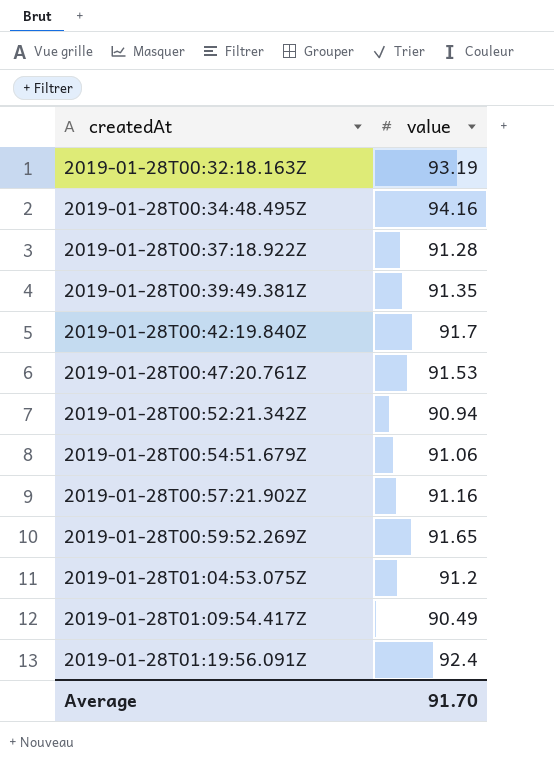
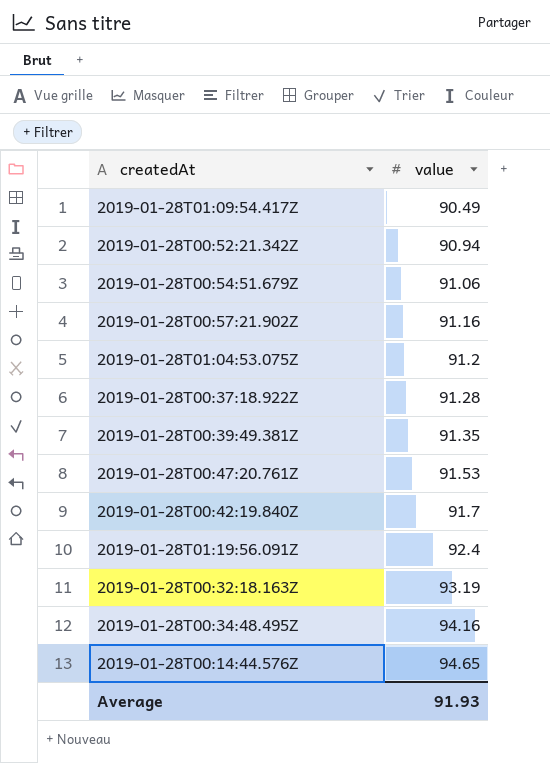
row order: createdAt ascending -> value ascending
row 2019-01-28T00:59:52.269Z: 91.65 -> none
row 2019-01-28T00:14:44.576Z: none -> 94.65
Average | value: 91.70 -> 91.93

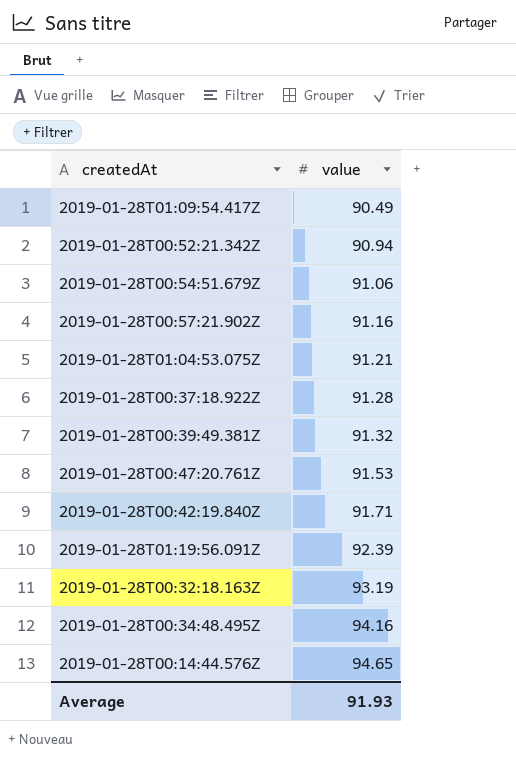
2019-01-28T01:04:53.075Z | value: 91.2 -> 91.21
2019-01-28T00:39:49.381Z | value: 91.35 -> 91.32
2019-01-28T00:42:19.840Z | value: 91.7 -> 91.71
2019-01-28T01:19:56.091Z | value: 92.4 -> 92.39

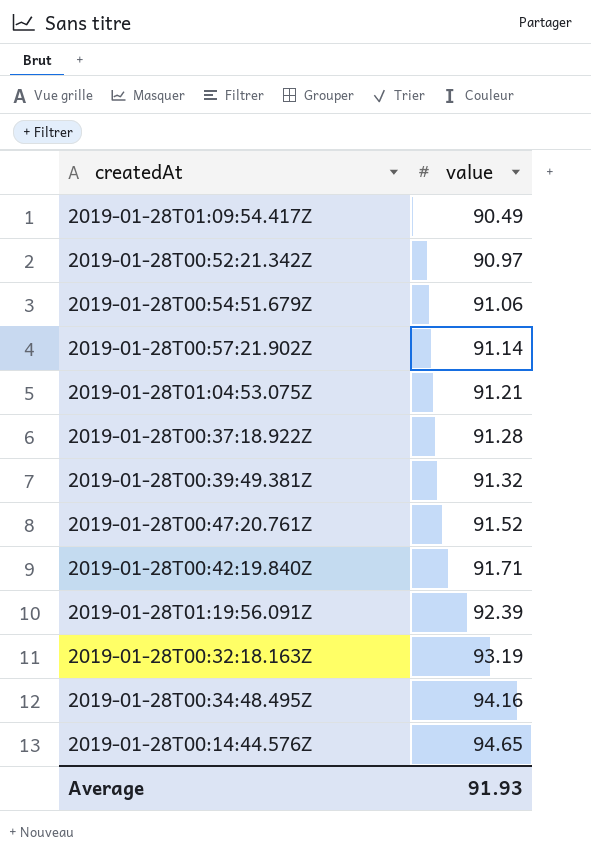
2019-01-28T00:52:21.342Z | value: 90.94 -> 90.97
2019-01-28T00:57:21.902Z | value: 91.16 -> 91.14
2019-01-28T00:47:20.761Z | value: 91.53 -> 91.52

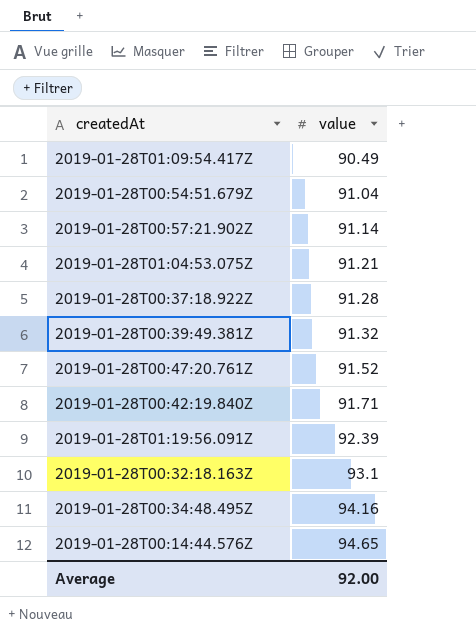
row 2019-01-28T00:52:21.342Z: 90.97 -> none
2019-01-28T00:54:51.679Z | value: 91.06 -> 91.04
2019-01-28T00:32:18.163Z | value: 93.19 -> 93.1
Average | value: 91.93 -> 92.00

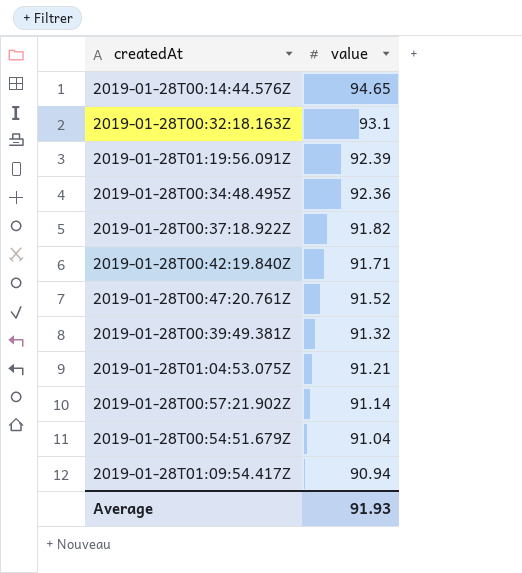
row order: value ascending -> value descending
2019-01-28T00:34:48.495Z | value: 94.16 -> 92.36
2019-01-28T00:37:18.922Z | value: 91.28 -> 91.82
2019-01-28T01:09:54.417Z | value: 90.49 -> 90.94
Average | value: 92.00 -> 91.93

